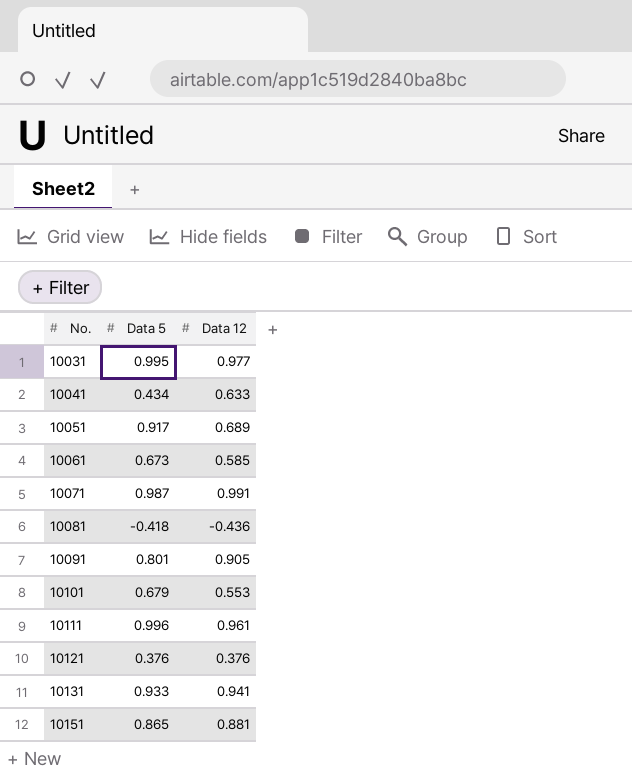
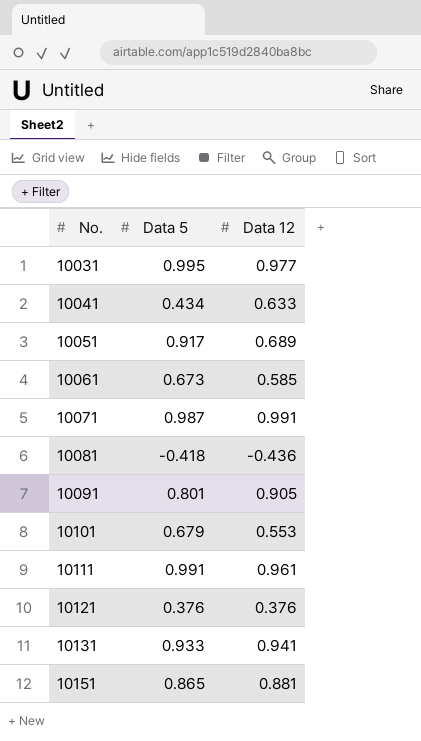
10111 | Data 5: 0.996 -> 0.991

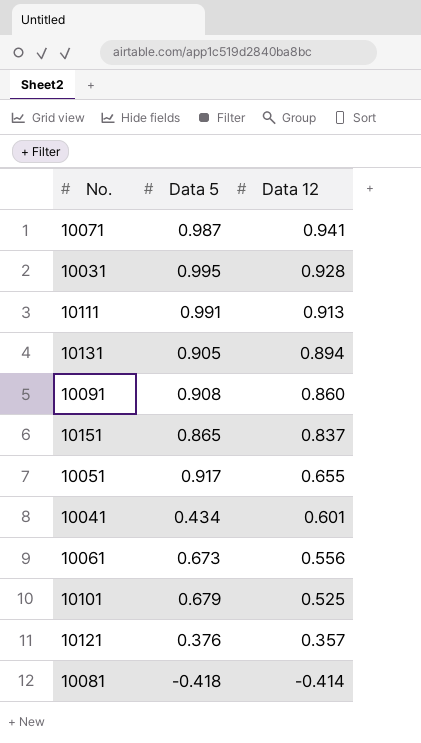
row order: No. ascending -> Data 12 descending
10071 | Data 12: 0.991 -> 0.941
10031 | Data 12: 0.977 -> 0.928
10111 | Data 12: 0.961 -> 0.913
10131 | Data 5: 0.933 -> 0.905
10131 | Data 12: 0.941 -> 0.894
10091 | Data 5: 0.801 -> 0.908
10091 | Data 12: 0.905 -> 0.860
10151 | Data 12: 0.881 -> 0.837
10051 | Data 12: 0.689 -> 0.655
10041 | Data 12: 0.633 -> 0.601
10061 | Data 12: 0.585 -> 0.556
10101 | Data 12: 0.553 -> 0.525
10121 | Data 12: 0.376 -> 0.357
10081 | Data 12: -0.436 -> -0.414

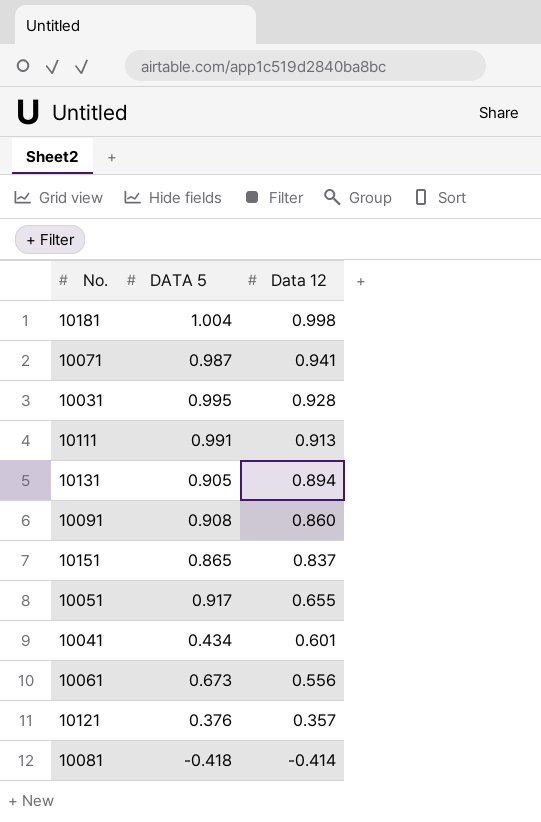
column name: Data 5 -> DATA 5
row 10101: 0.679 | 0.525 -> none
row 10181: none -> 1.004 | 0.998

